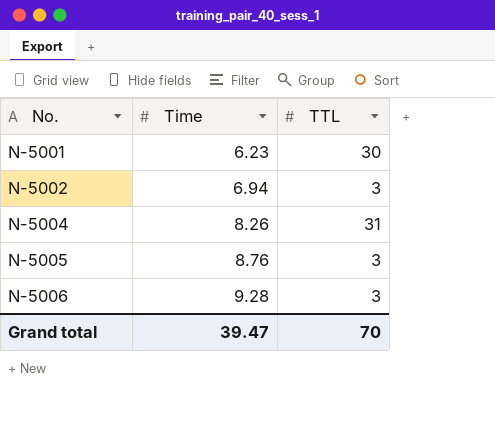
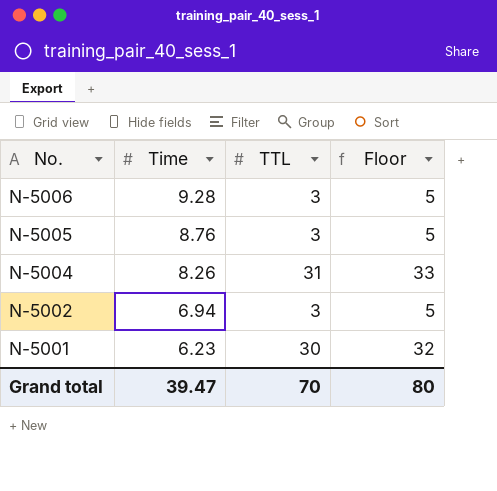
row order: No. ascending -> No. descending
column Floor | formula: none -> [TTL] + 2

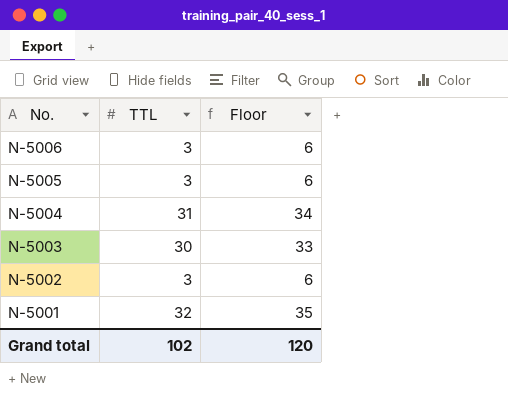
column Time | position: 2 -> none
column Floor | formula: [TTL] + 2 -> [TTL] + 3
row N-5003: none -> 30 | 33
N-5001 | TTL: 30 -> 32
Grand total | TTL: 70 -> 102
Grand total | Floor: 80 -> 120

